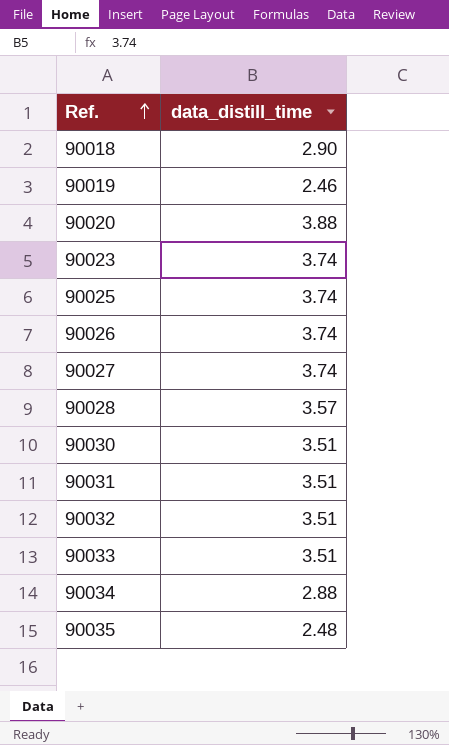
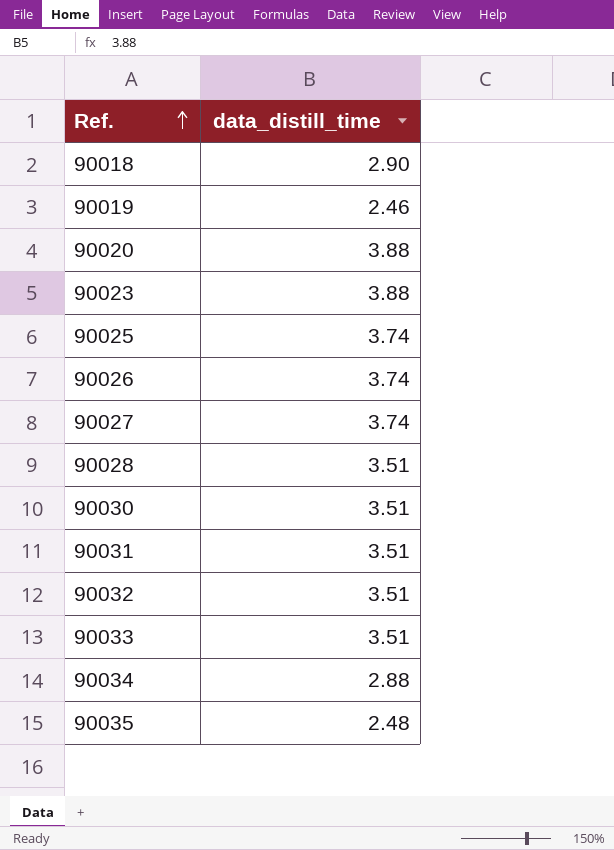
90023 | data_distill_time: 3.74 -> 3.88
90028 | data_distill_time: 3.57 -> 3.51

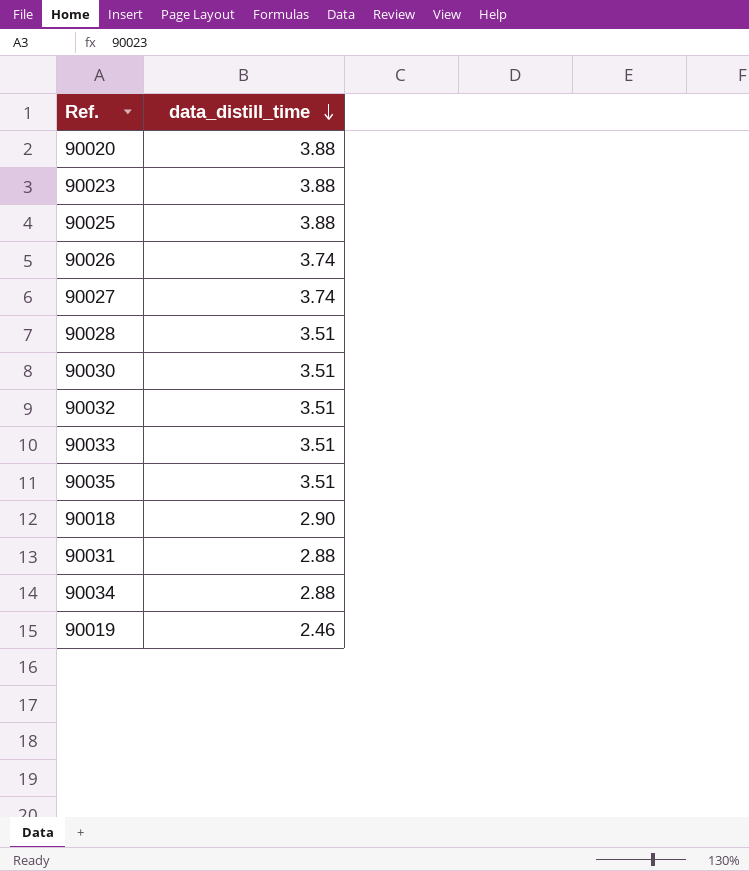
row order: Ref. ascending -> data_distill_time descending
90025 | data_distill_time: 3.74 -> 3.88
90035 | data_distill_time: 2.48 -> 3.51
90031 | data_distill_time: 3.51 -> 2.88

